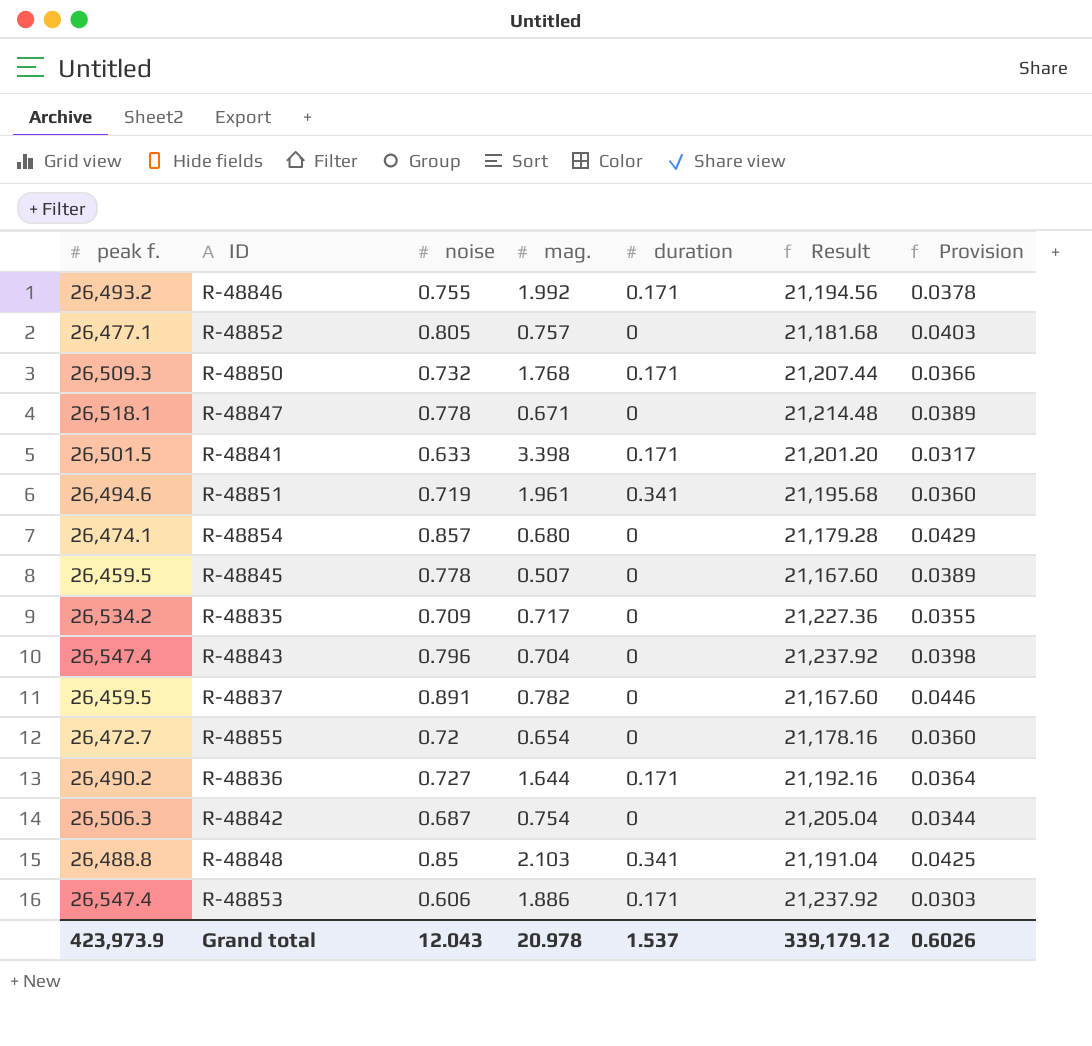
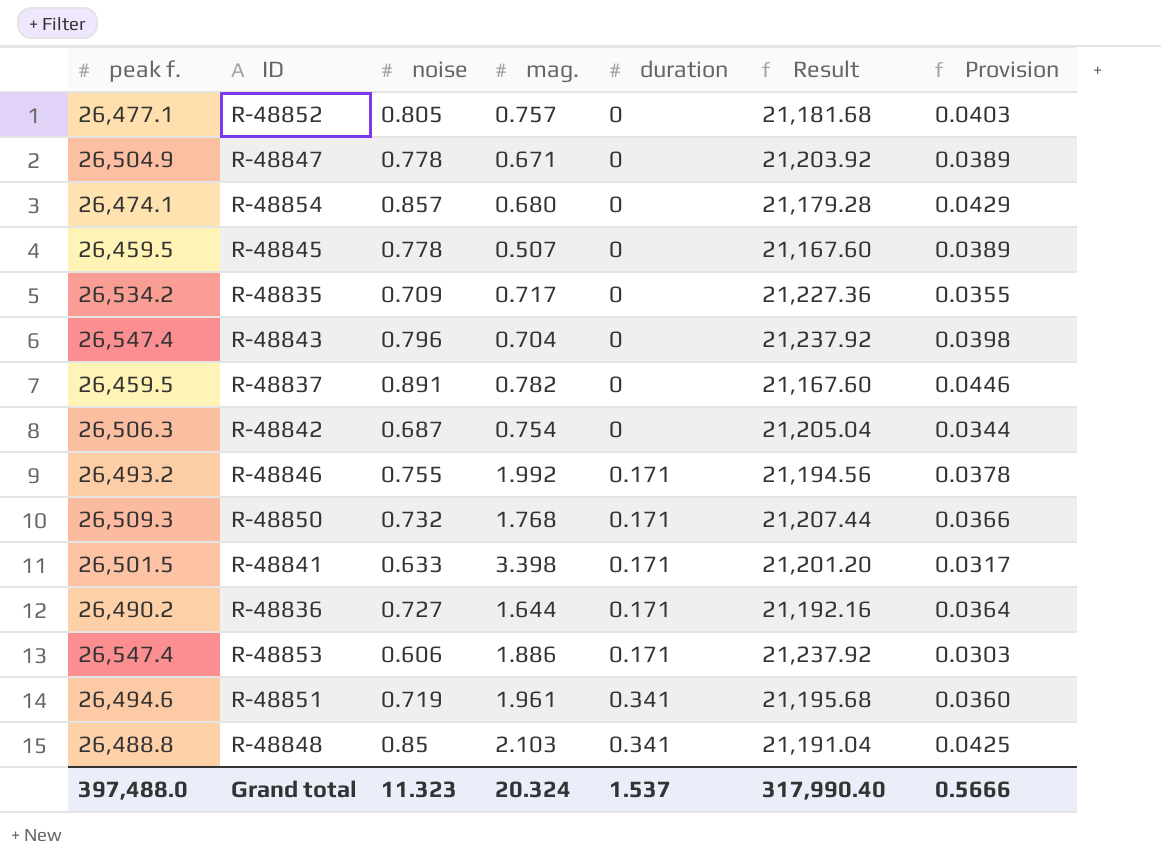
row order: none -> duration ascending
row R-48855: 26,472.7 | 0.72 | 0.654 | 0 | 21,178.16 | 0.0360 -> none
R-48847 | peak f.: 26,518.1 -> 26,504.9
R-48847 | Result: 21,214.48 -> 21,203.92
Grand total | peak f.: 423,973.9 -> 397,488.0
Grand total | noise: 12.043 -> 11.323
Grand total | mag.: 20.978 -> 20.324
Grand total | Result: 339,179.12 -> 317,990.40
Grand total | Provision: 0.6026 -> 0.5666

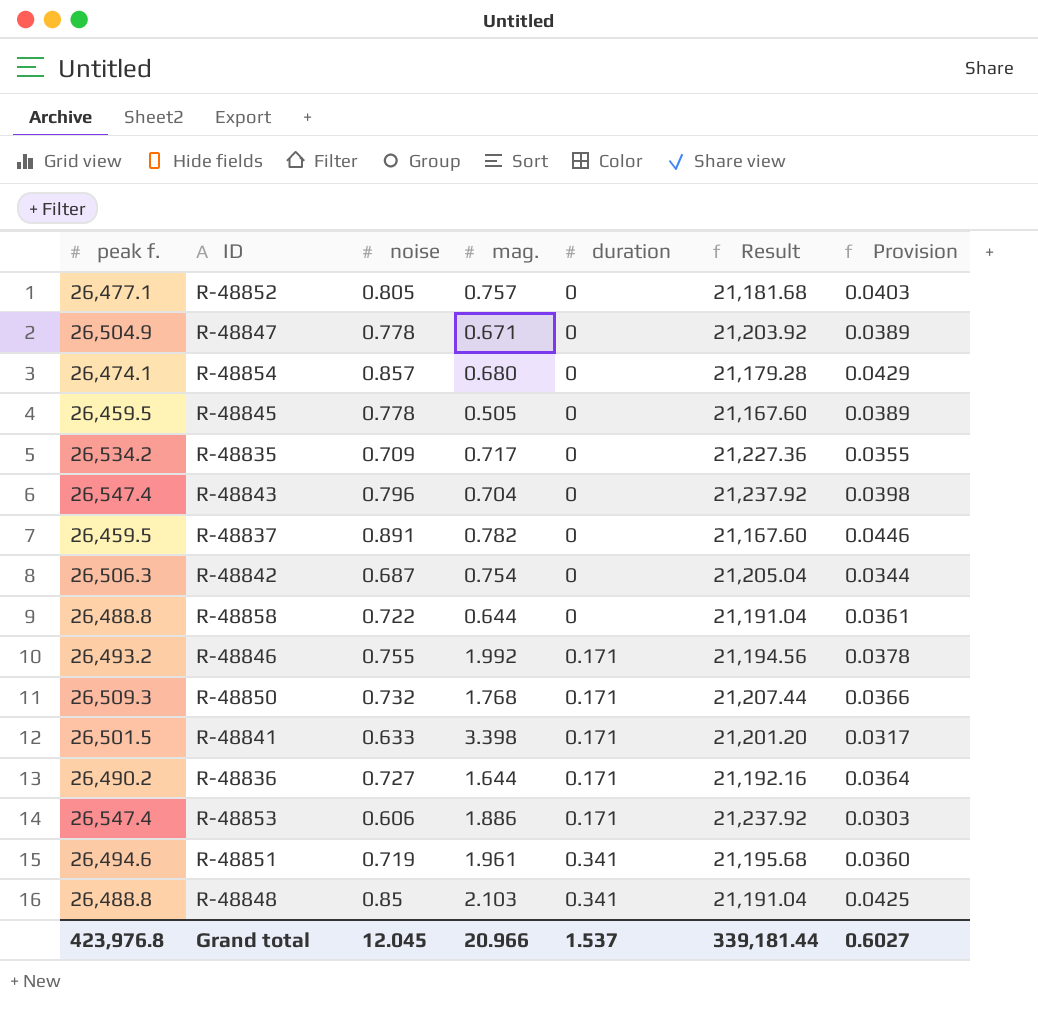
R-48845 | mag.: 0.507 -> 0.505
row R-48858: none -> 26,488.8 | 0.722 | 0.644 | 0 | 21,191.04 | 0.0361
Grand total | peak f.: 397,488.0 -> 423,976.8
Grand total | noise: 11.323 -> 12.045
Grand total | mag.: 20.324 -> 20.966
Grand total | Result: 317,990.40 -> 339,181.44
Grand total | Provision: 0.5666 -> 0.6027

